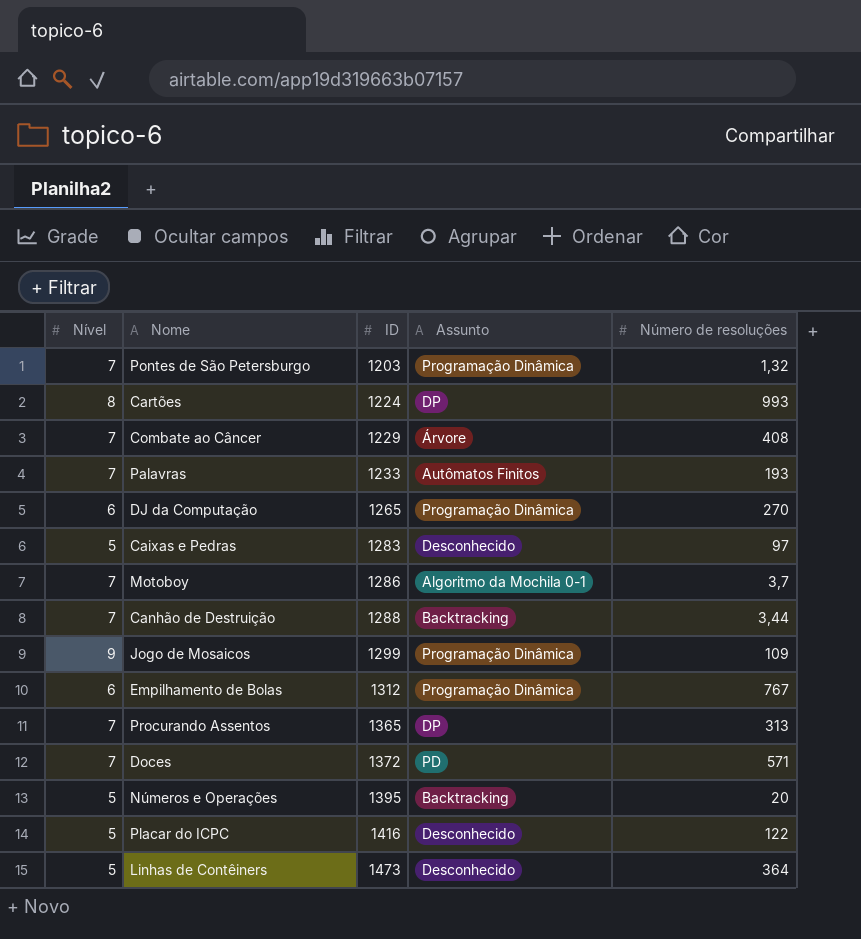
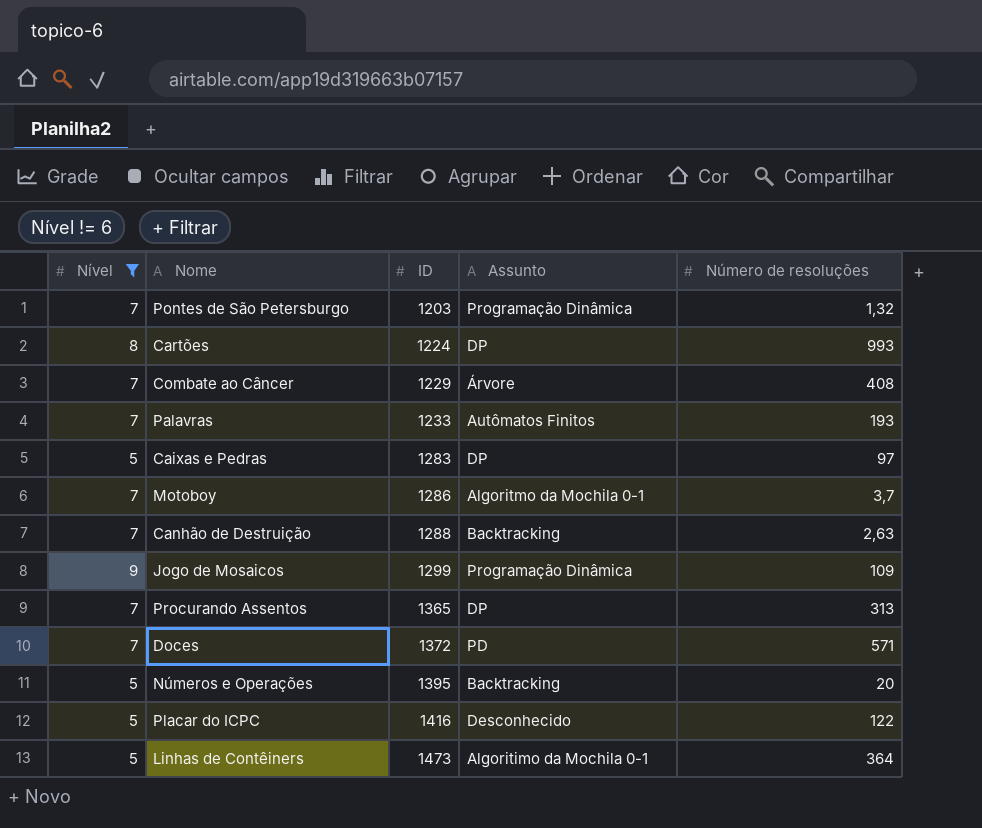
filter: none -> Nível != 6
Caixas e Pedras | Assunto: Desconhecido -> DP
Canhão de Destruição | Número de resoluções: 3,44 -> 2,63
Linhas de Contêiners | Assunto: Desconhecido -> Algoritimo da Mochila 0-1

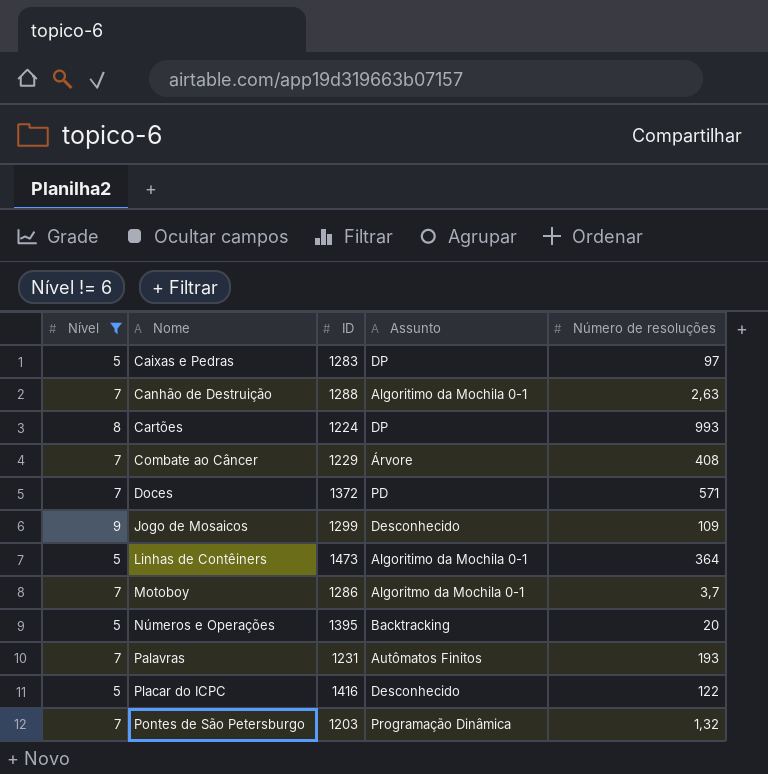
row order: ID ascending -> Nome ascending
row Procurando Assentos: 7 | 1365 | DP | 313 -> none
Canhão de Destruição | Assunto: Backtracking -> Algoritimo da Mochila 0-1
Jogo de Mosaicos | Assunto: Programação Dinâmica -> Desconhecido
Palavras | ID: 1233 -> 1231

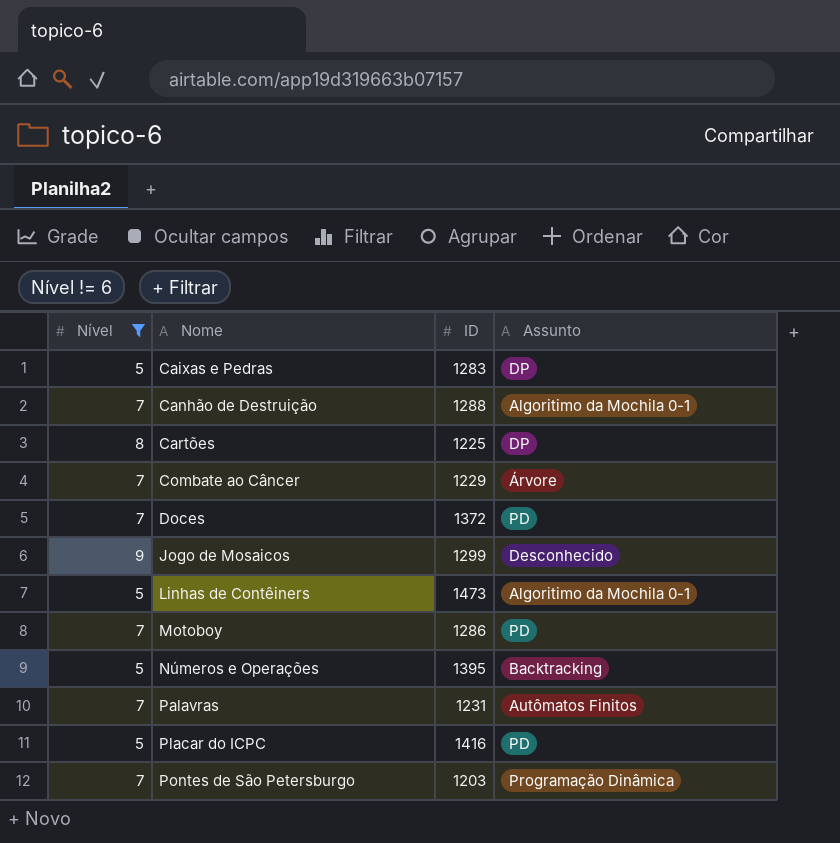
column Número de resoluções | position: 5 -> none
Cartões | ID: 1224 -> 1225
Motoboy | Assunto: Algoritmo da Mochila 0-1 -> PD
Placar do ICPC | Assunto: Desconhecido -> PD

